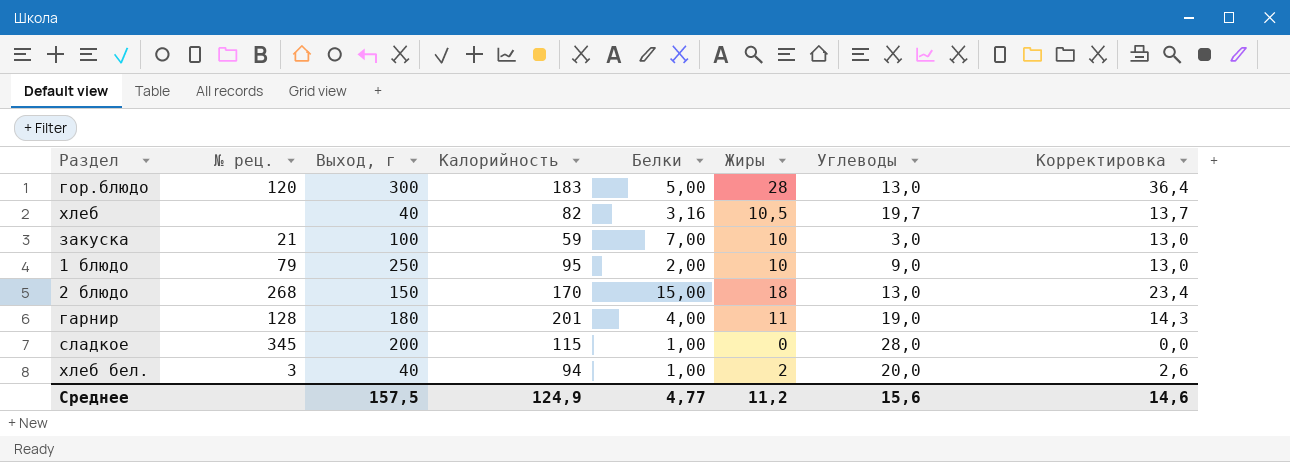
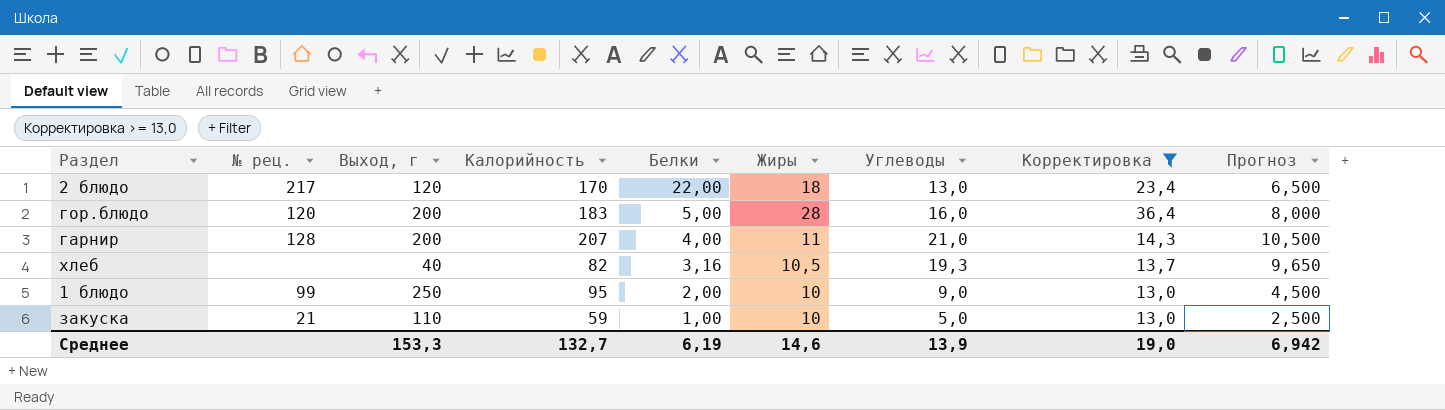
filter: none -> Корректировка >= 13,0
row order: none -> Белки descending
column Прогноз | formula: none -> [Углеводы] * 0,5
2 блюдо | № рец.: 268 -> 217
2 блюдо | Выход, г: 150 -> 120
2 блюдо | Белки: 15,00 -> 22,00
гор.блюдо | Выход, г: 300 -> 200
гор.блюдо | Углеводы: 13,0 -> 16,0
гарнир | Выход, г: 180 -> 200
гарнир | Калорийность: 201 -> 207
гарнир | Углеводы: 19,0 -> 21,0
хлеб | Углеводы: 19,7 -> 19,3
1 блюдо | № рец.: 79 -> 99
закуска | Выход, г: 100 -> 110
закуска | Белки: 7,00 -> 1,00
закуска | Углеводы: 3,0 -> 5,0
Среднее | Выход, г: 157,5 -> 153,3
Среднее | Калорийность: 124,9 -> 132,7
Среднее | Белки: 4,77 -> 6,19
Среднее | Жиры: 11,2 -> 14,6
Среднее | Углеводы: 15,6 -> 13,9
Среднее | Корректировка: 14,6 -> 19,0

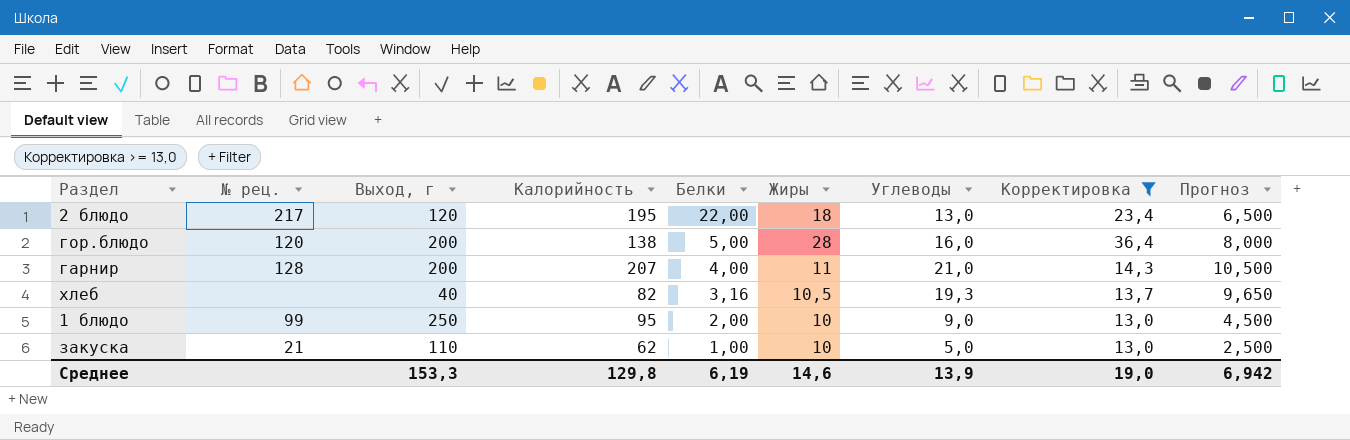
2 блюдо | Калорийность: 170 -> 195
гор.блюдо | Калорийность: 183 -> 138
закуска | Калорийность: 59 -> 62
Среднее | Калорийность: 132,7 -> 129,8

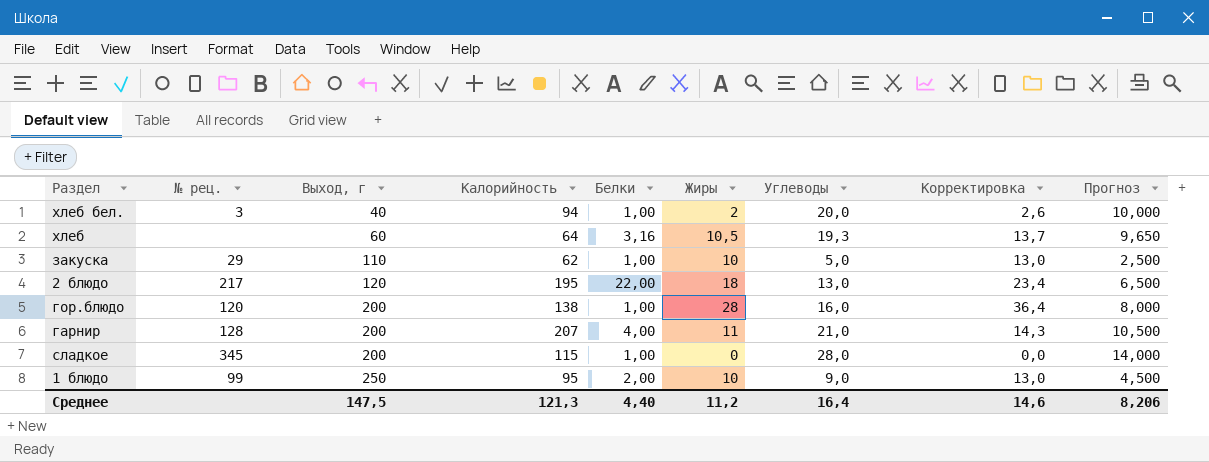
filter: Корректировка >= 13,0 -> none
row order: Белки descending -> Выход, г ascending
хлеб | Выход, г: 40 -> 60
хлеб | Калорийность: 82 -> 64
закуска | № рец.: 21 -> 29
гор.блюдо | Белки: 5,00 -> 1,00
Среднее | Выход, г: 153,3 -> 147,5
Среднее | Калорийность: 129,8 -> 121,3
Среднее | Белки: 6,19 -> 4,40
Среднее | Жиры: 14,6 -> 11,2
Среднее | Углеводы: 13,9 -> 16,4
Среднее | Корректировка: 19,0 -> 14,6
Среднее | Прогноз: 6,942 -> 8,206

